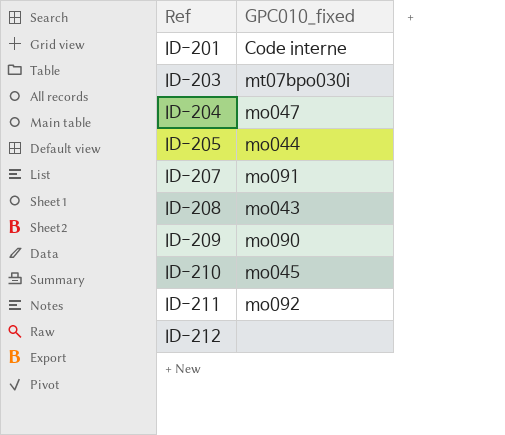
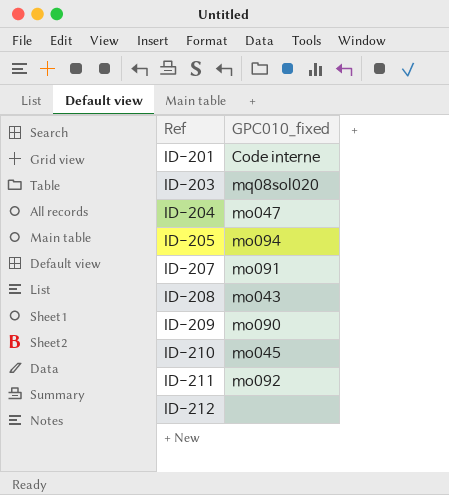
ID-203 | GPC010_fixed: mt07bpo030i -> mq08sol020
ID-205 | GPC010_fixed: mo044 -> mo094

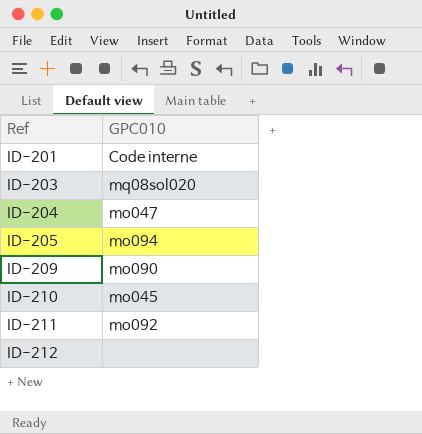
column name: GPC010_fixed -> GPC010
row ID-207: mo091 -> none
row ID-208: mo043 -> none

